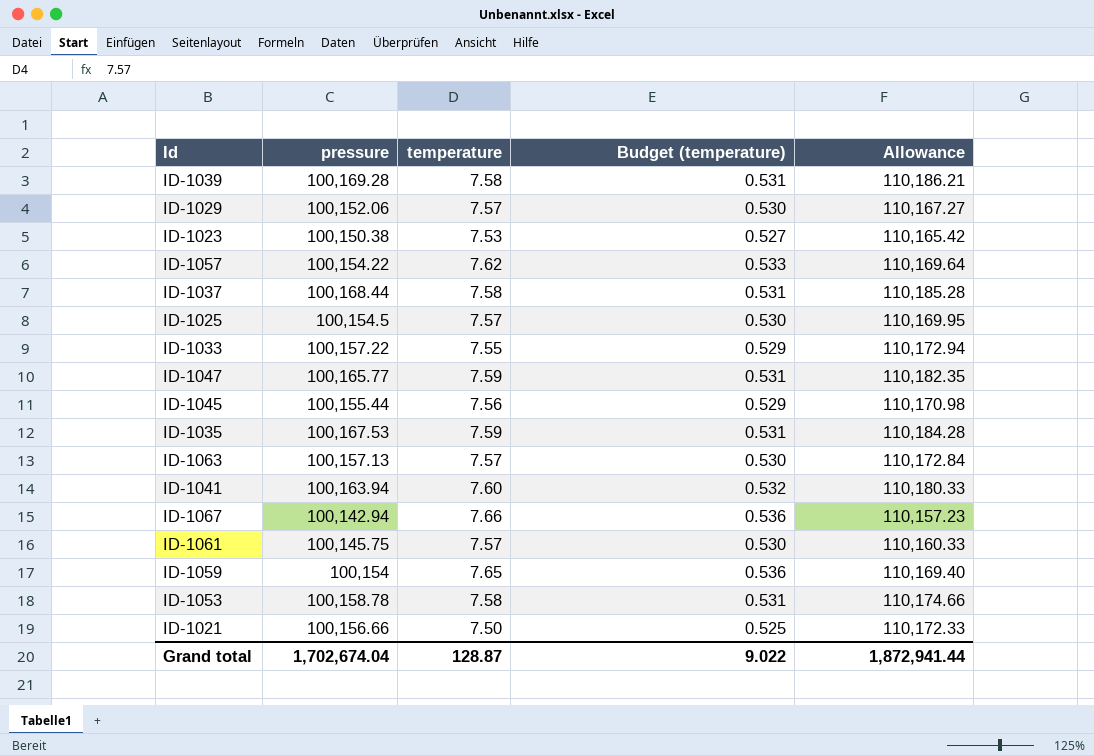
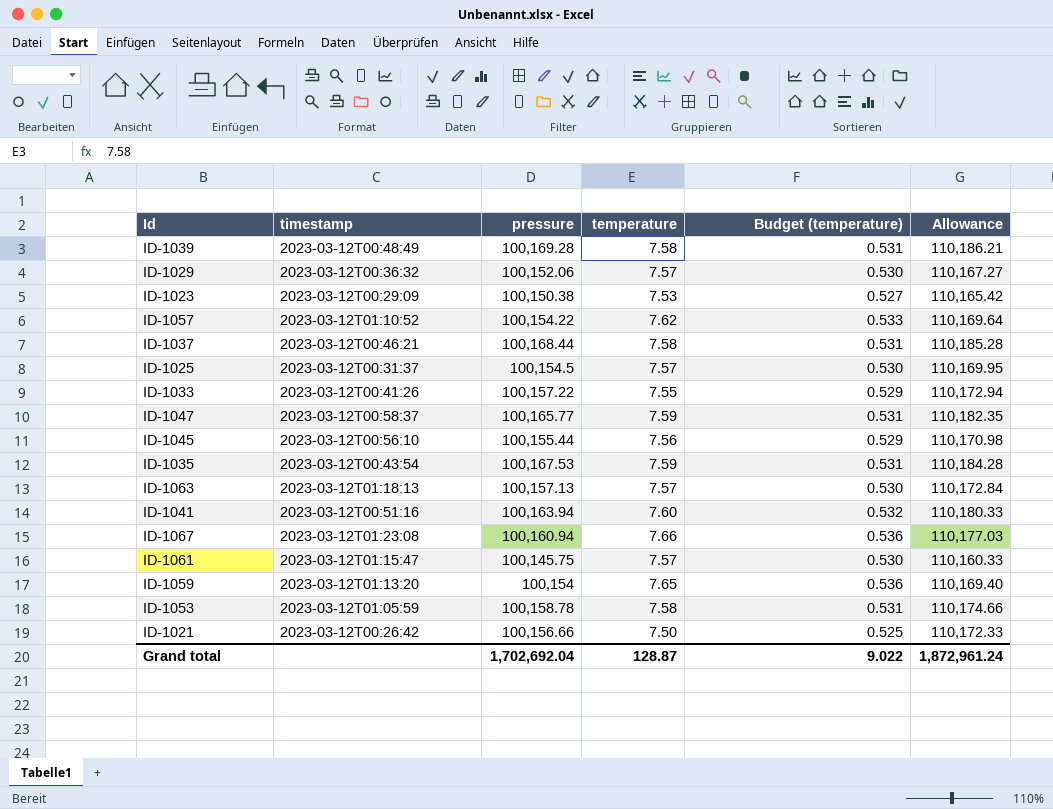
column timestamp | position: none -> 2
ID-1067 | pressure: 100,142.94 -> 100,160.94
ID-1067 | Allowance: 110,157.23 -> 110,177.03
Grand total | pressure: 1,702,674.04 -> 1,702,692.04
Grand total | Allowance: 1,872,941.44 -> 1,872,961.24

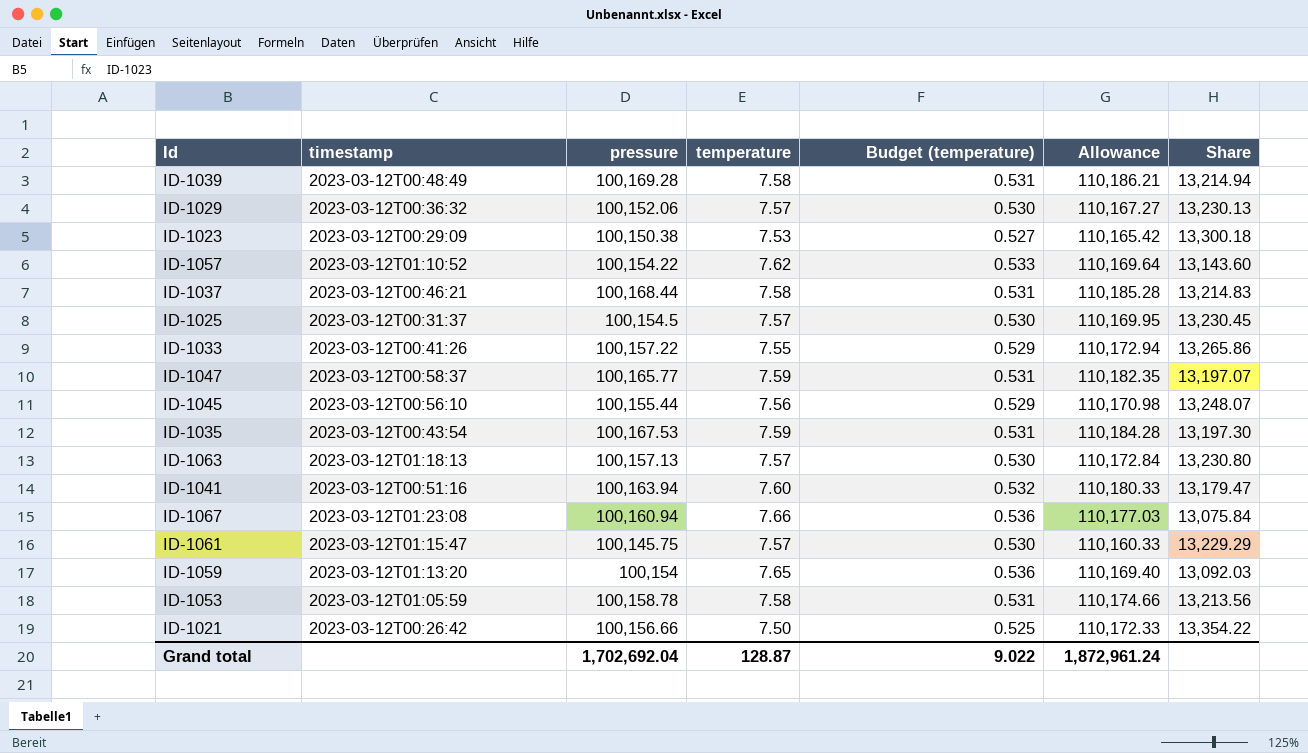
column Share | formula: none -> [pressure] / [temperature]

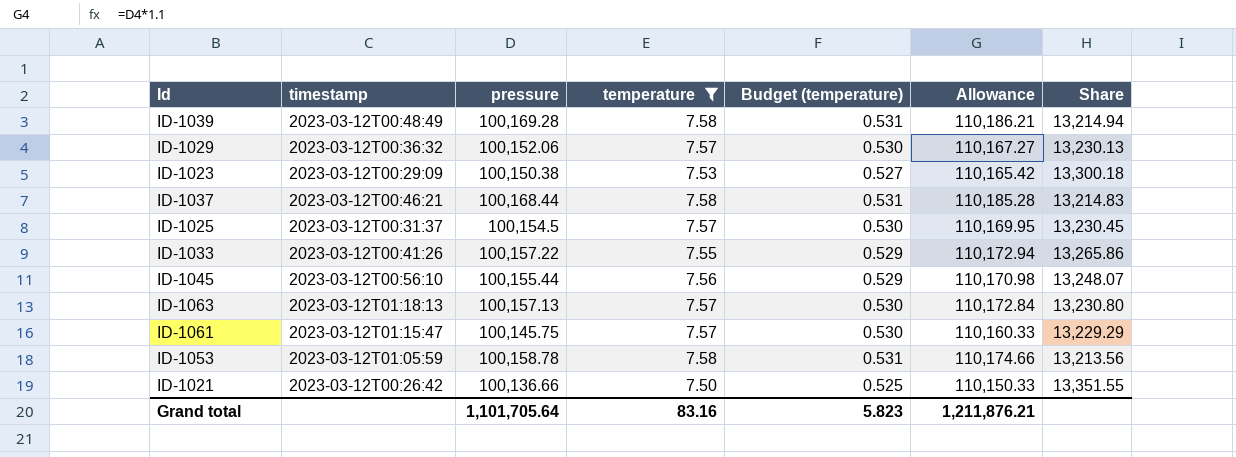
filter: none -> temperature <= 7.58
ID-1021 | pressure: 100,156.66 -> 100,136.66
ID-1021 | Allowance: 110,172.33 -> 110,150.33
ID-1021 | Share: 13,354.22 -> 13,351.55
Grand total | pressure: 1,702,692.04 -> 1,101,705.64
Grand total | temperature: 128.87 -> 83.16
Grand total | Budget (temperature): 9.022 -> 5.823
Grand total | Allowance: 1,872,961.24 -> 1,211,876.21

